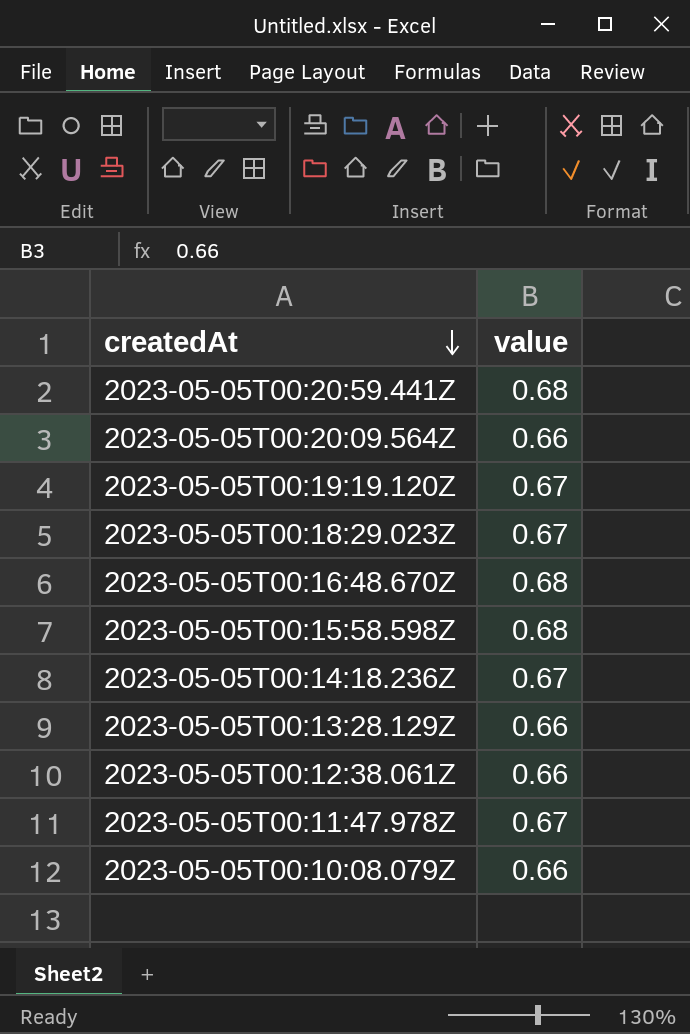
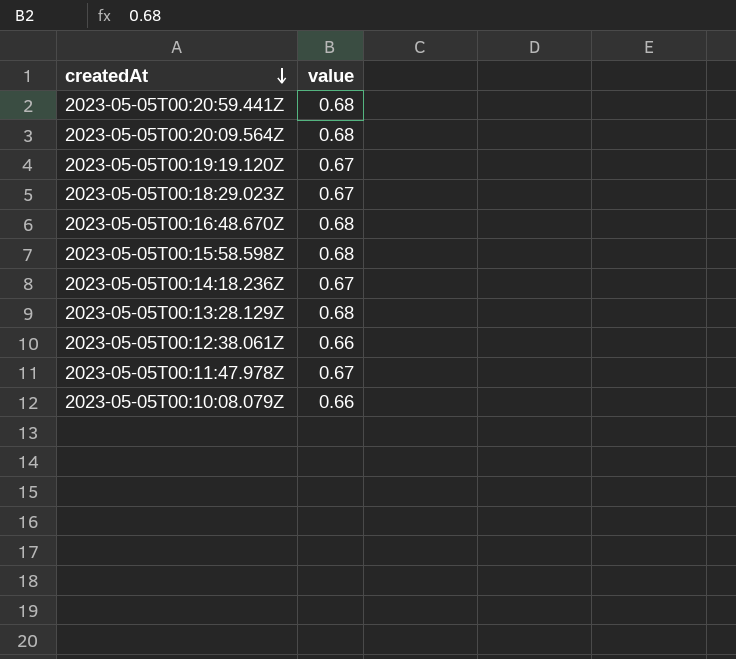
2023-05-05T00:20:09.564Z | value: 0.66 -> 0.68
2023-05-05T00:13:28.129Z | value: 0.66 -> 0.68

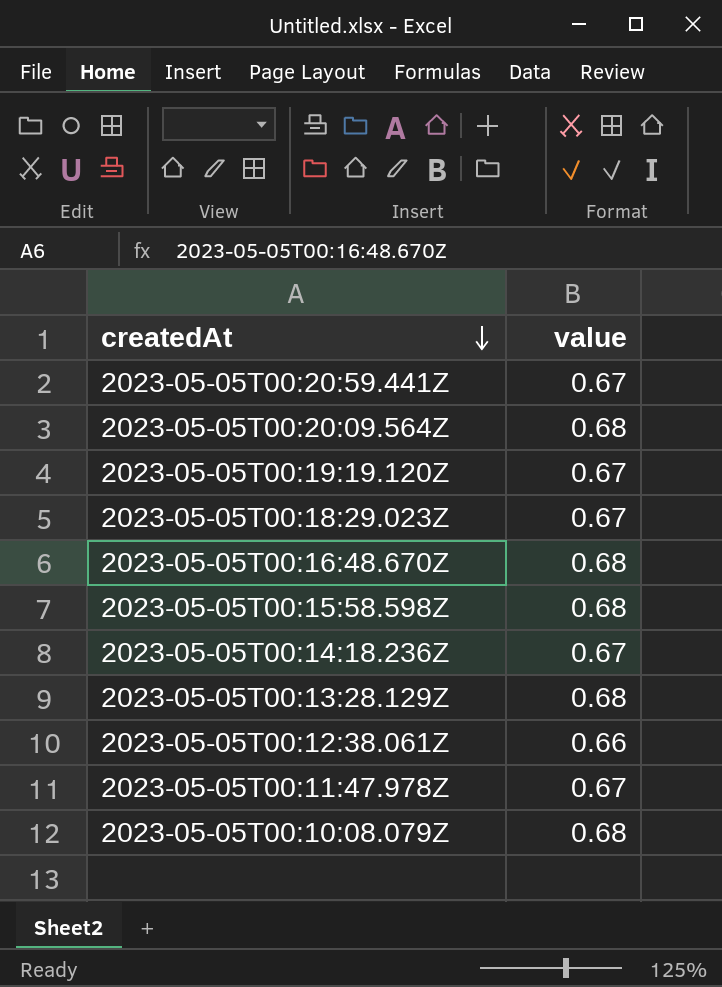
2023-05-05T00:20:59.441Z | value: 0.68 -> 0.67
2023-05-05T00:10:08.079Z | value: 0.66 -> 0.68

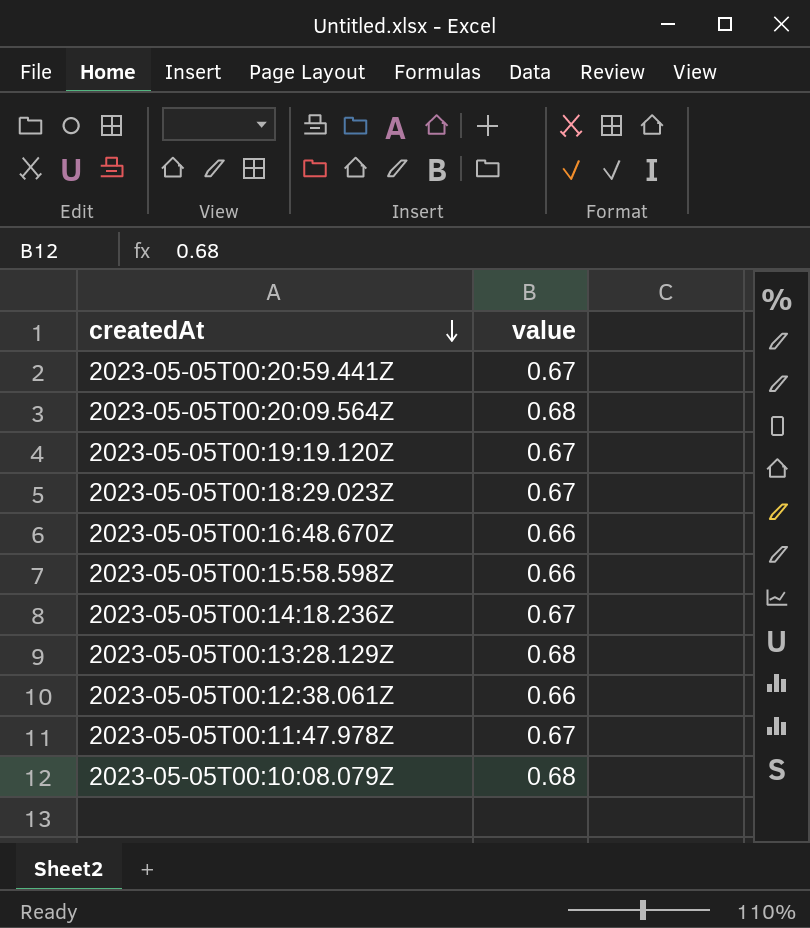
2023-05-05T00:16:48.670Z | value: 0.68 -> 0.66
2023-05-05T00:15:58.598Z | value: 0.68 -> 0.66

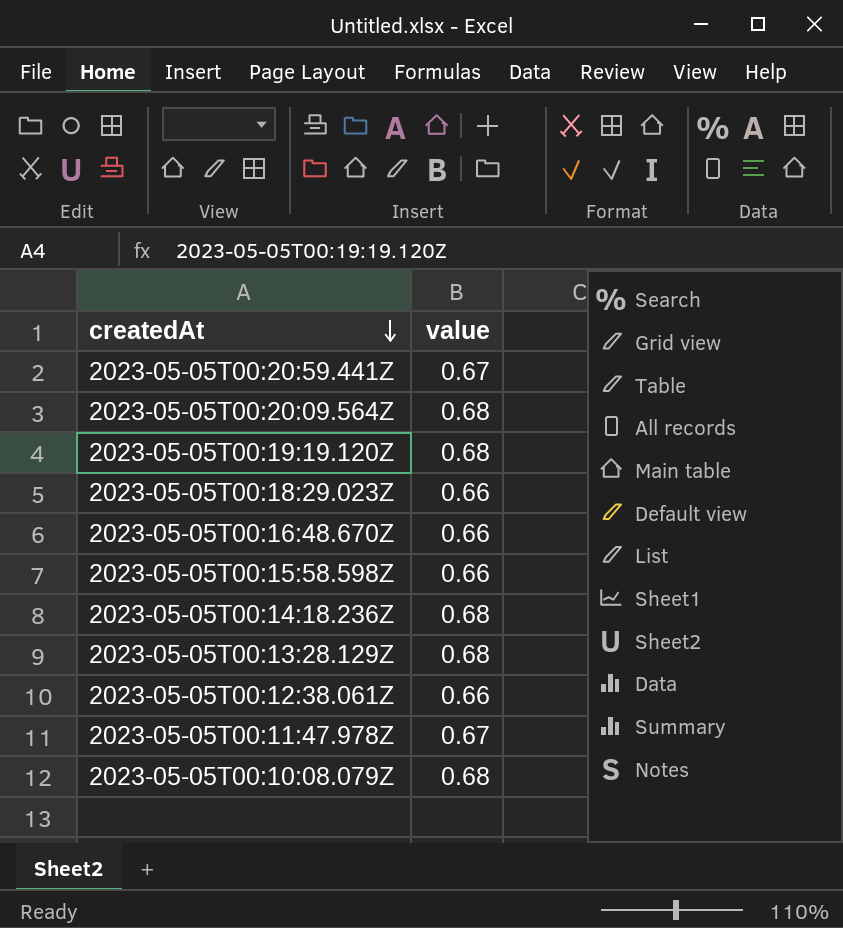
2023-05-05T00:19:19.120Z | value: 0.67 -> 0.68
2023-05-05T00:18:29.023Z | value: 0.67 -> 0.66
2023-05-05T00:14:18.236Z | value: 0.67 -> 0.68

